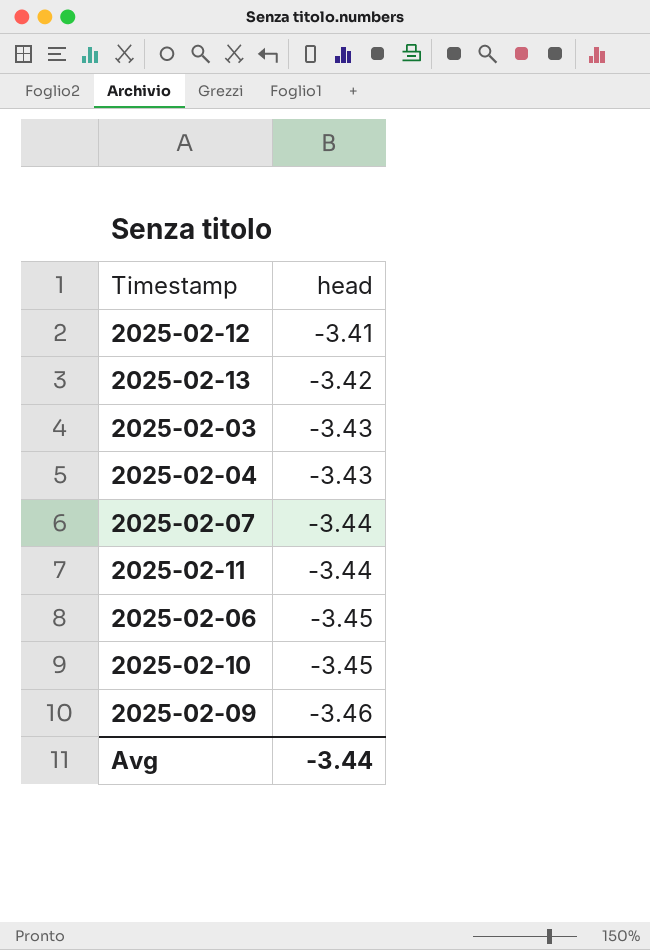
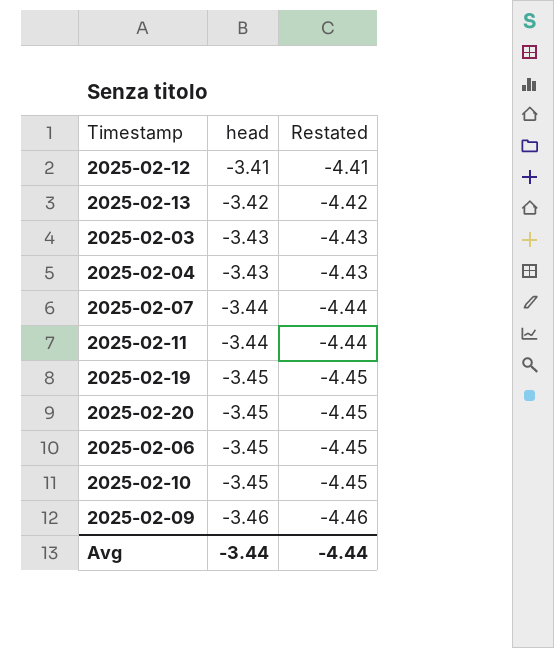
column Restated | formula: none -> [head] - 1
row 2025-02-19: none -> -3.45 | -4.45
row 2025-02-20: none -> -3.45 | -4.45

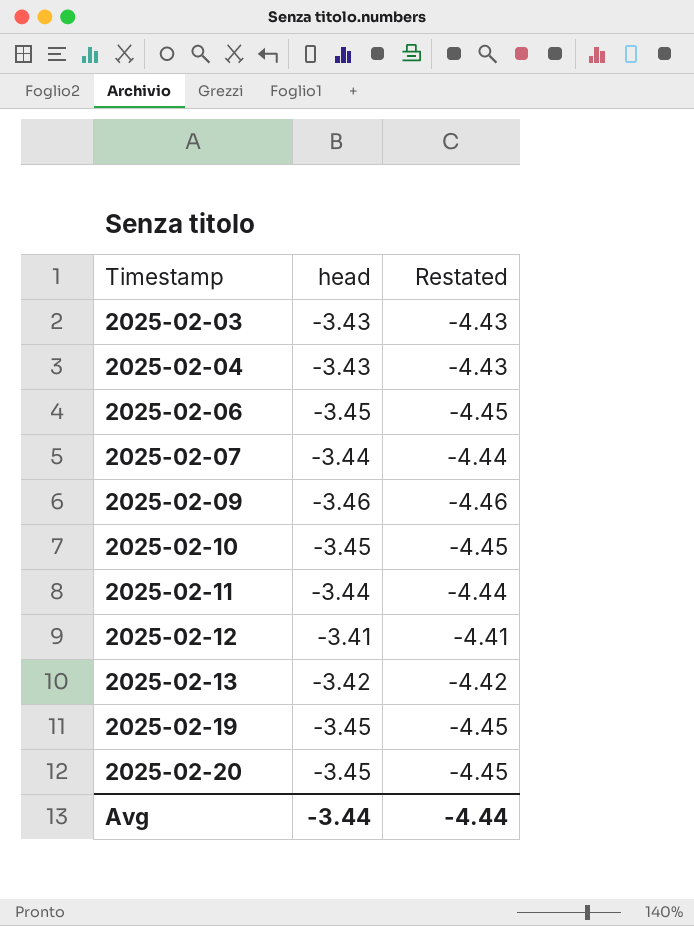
row order: head descending -> Timestamp ascending

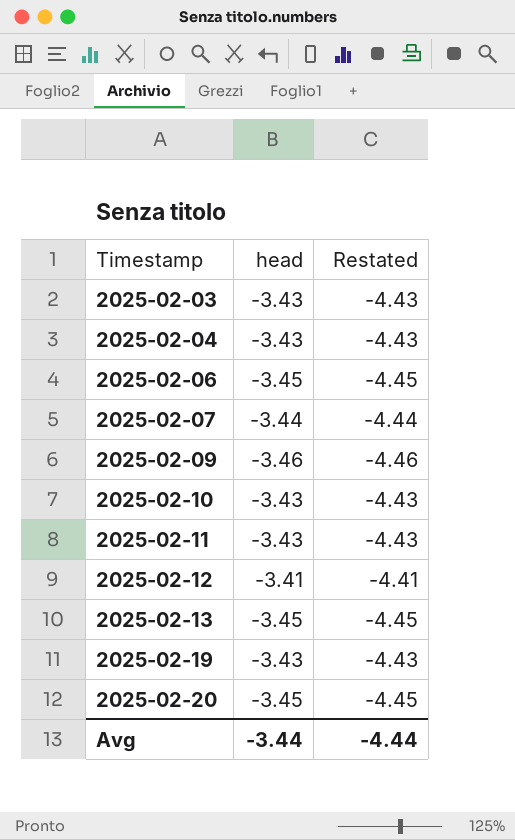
2025-02-10 | head: -3.45 -> -3.43
2025-02-10 | Restated: -4.45 -> -4.43
2025-02-11 | head: -3.44 -> -3.43
2025-02-11 | Restated: -4.44 -> -4.43
2025-02-13 | head: -3.42 -> -3.45
2025-02-13 | Restated: -4.42 -> -4.45
2025-02-19 | head: -3.45 -> -3.43
2025-02-19 | Restated: -4.45 -> -4.43

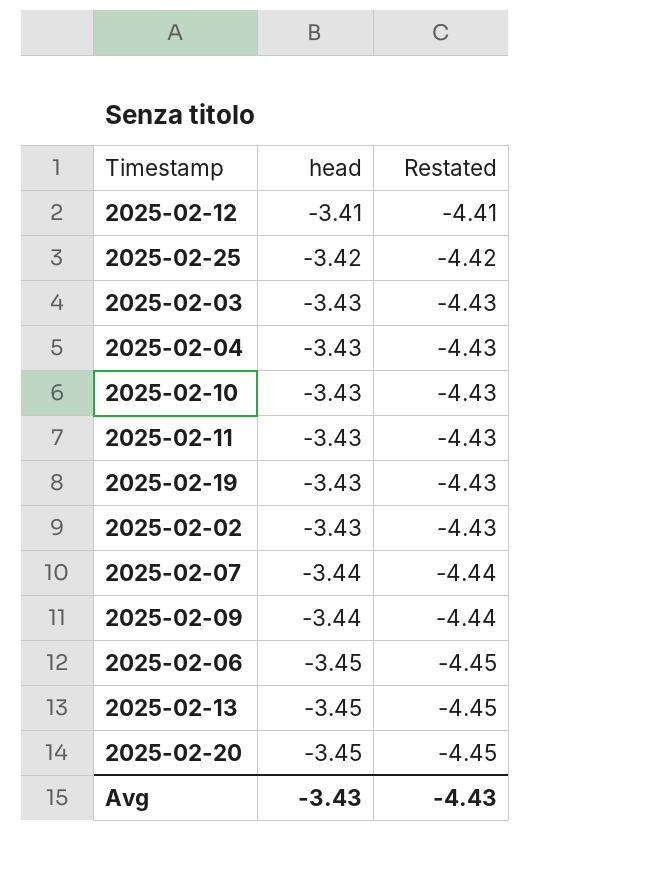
row order: Timestamp ascending -> head descending
row 2025-02-25: none -> -3.42 | -4.42
row 2025-02-02: none -> -3.43 | -4.43
2025-02-09 | head: -3.46 -> -3.44
2025-02-09 | Restated: -4.46 -> -4.44
Avg | head: -3.44 -> -3.43
Avg | Restated: -4.44 -> -4.43

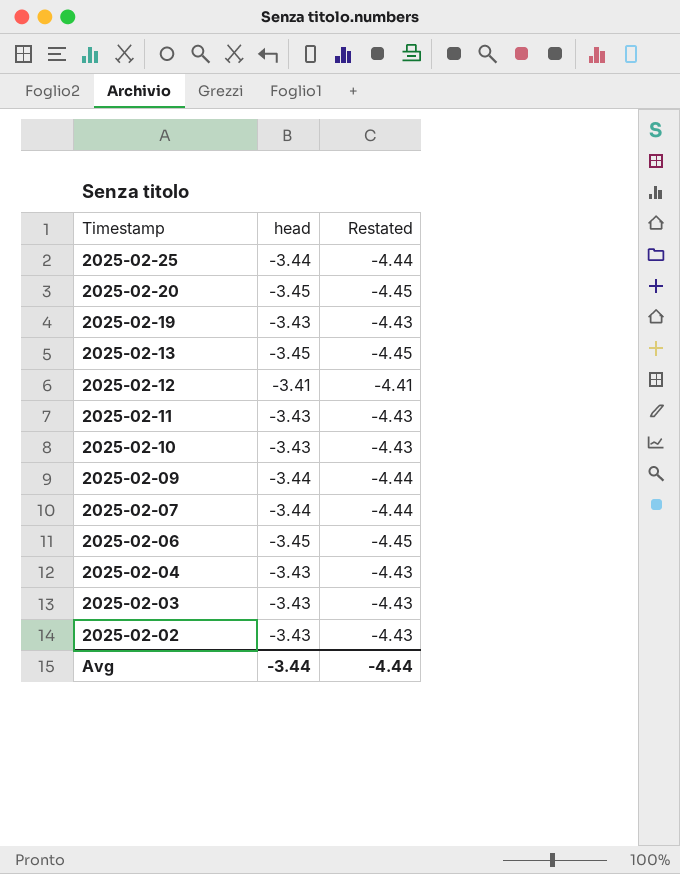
row order: head descending -> Timestamp descending
2025-02-25 | head: -3.42 -> -3.44
2025-02-25 | Restated: -4.42 -> -4.44
Avg | head: -3.43 -> -3.44
Avg | Restated: -4.43 -> -4.44

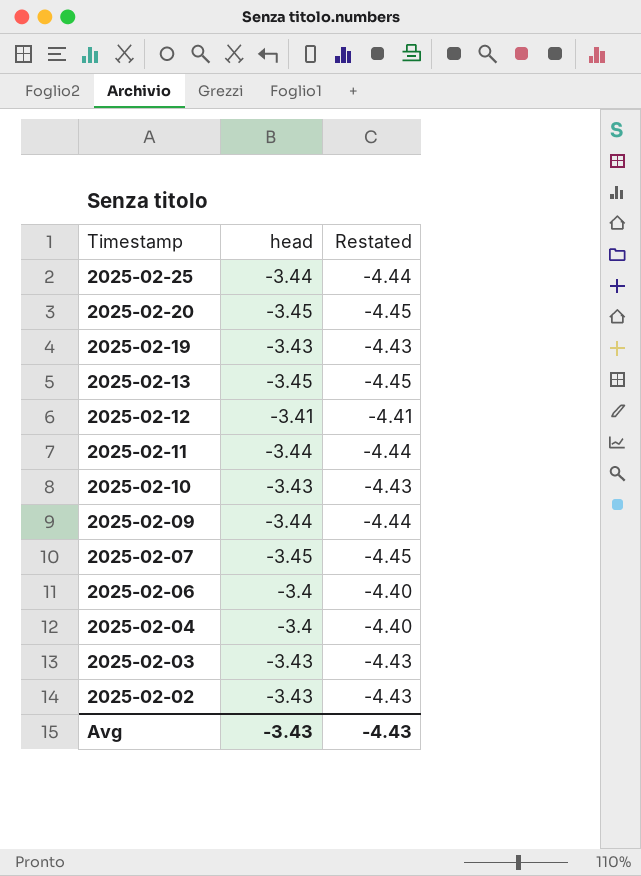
2025-02-11 | head: -3.43 -> -3.44
2025-02-11 | Restated: -4.43 -> -4.44
2025-02-07 | head: -3.44 -> -3.45
2025-02-07 | Restated: -4.44 -> -4.45
2025-02-06 | head: -3.45 -> -3.4
2025-02-06 | Restated: -4.45 -> -4.40
2025-02-04 | head: -3.43 -> -3.4
2025-02-04 | Restated: -4.43 -> -4.40
Avg | head: -3.44 -> -3.43
Avg | Restated: -4.44 -> -4.43

